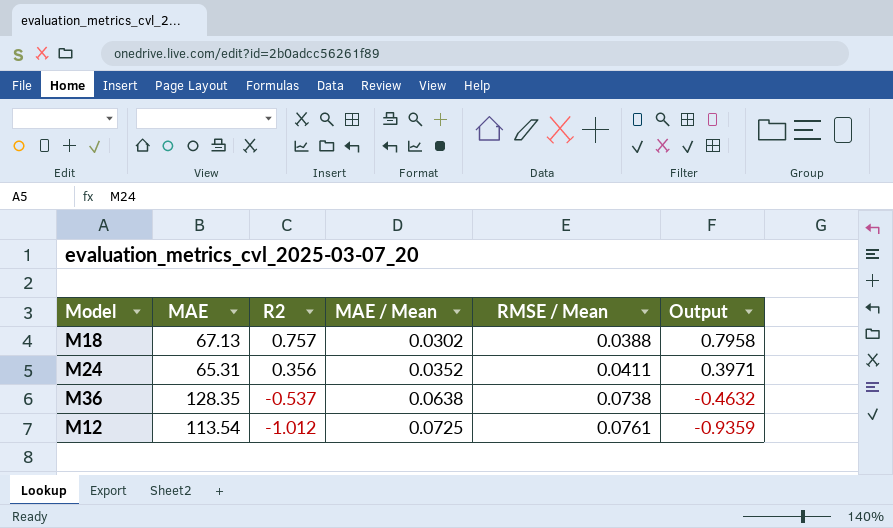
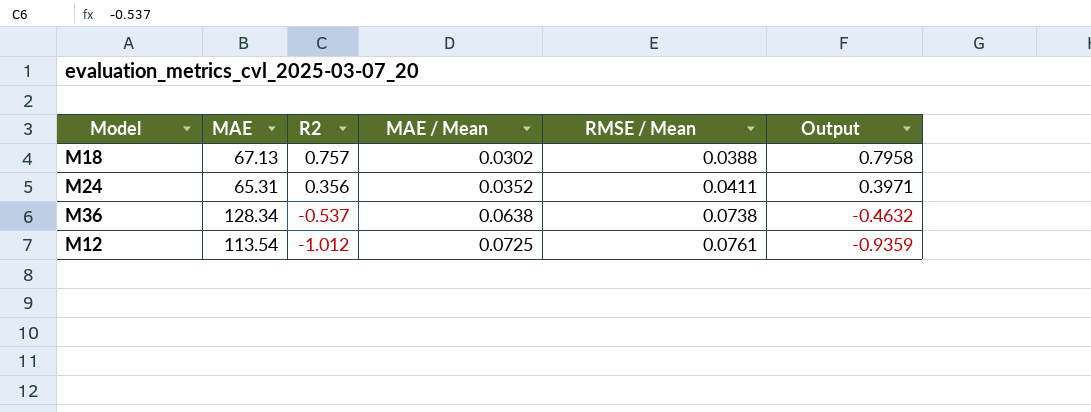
M36 | MAE: 128.35 -> 128.34

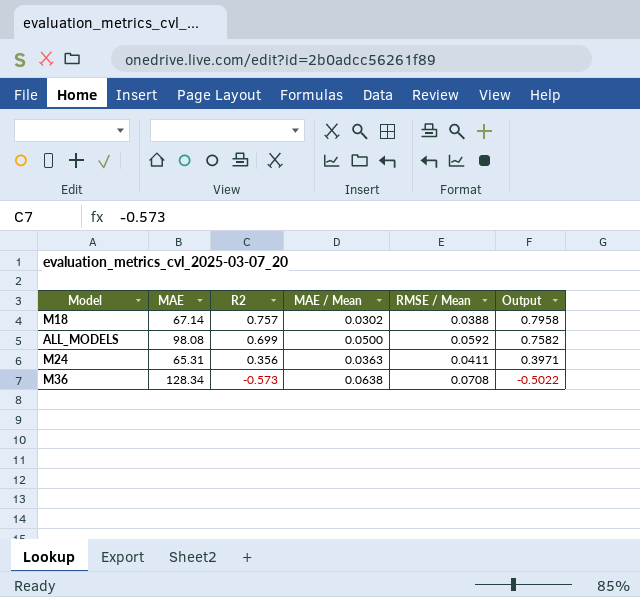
row M12: 113.54 | -1.012 | 0.0725 | 0.0761 | -0.9359 -> none
M18 | MAE: 67.13 -> 67.14
row ALL_MODELS: none -> 98.08 | 0.699 | 0.0500 | 0.0592 | 0.7582
M24 | MAE / Mean: 0.0352 -> 0.0363
M36 | R2: -0.537 -> -0.573
M36 | RMSE / Mean: 0.0738 -> 0.0708
M36 | Output: -0.4632 -> -0.5022

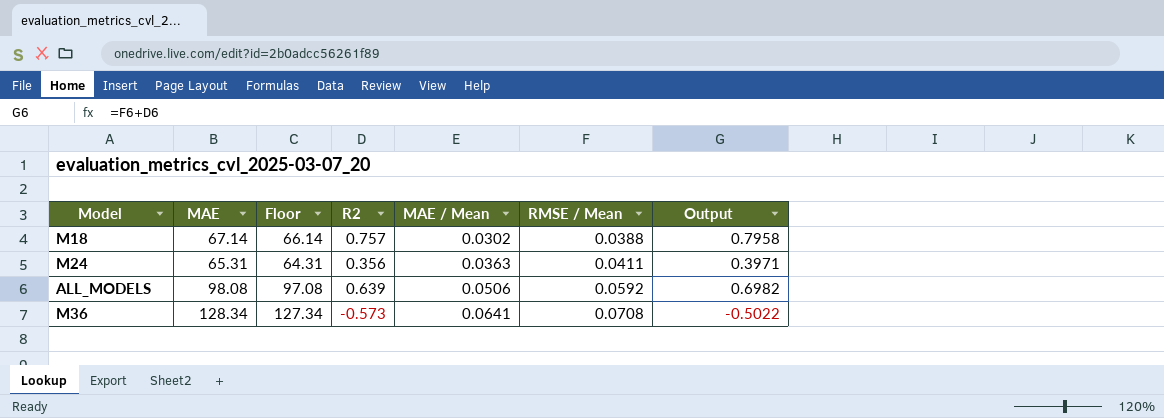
row order: R2 descending -> MAE / Mean ascending
column Floor | formula: none -> [MAE] - 1
ALL_MODELS | R2: 0.699 -> 0.639
ALL_MODELS | MAE / Mean: 0.0500 -> 0.0506
ALL_MODELS | Output: 0.7582 -> 0.6982
M36 | MAE / Mean: 0.0638 -> 0.0641

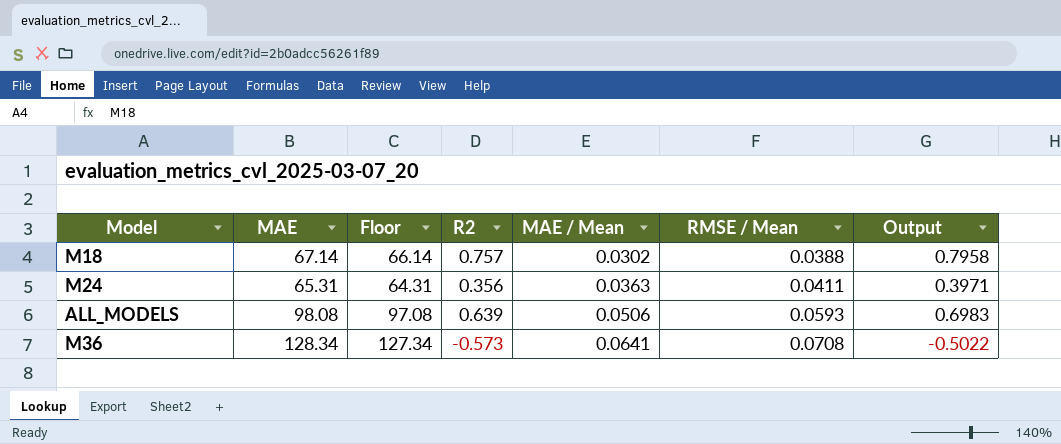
ALL_MODELS | RMSE / Mean: 0.0592 -> 0.0593
ALL_MODELS | Output: 0.6982 -> 0.6983

